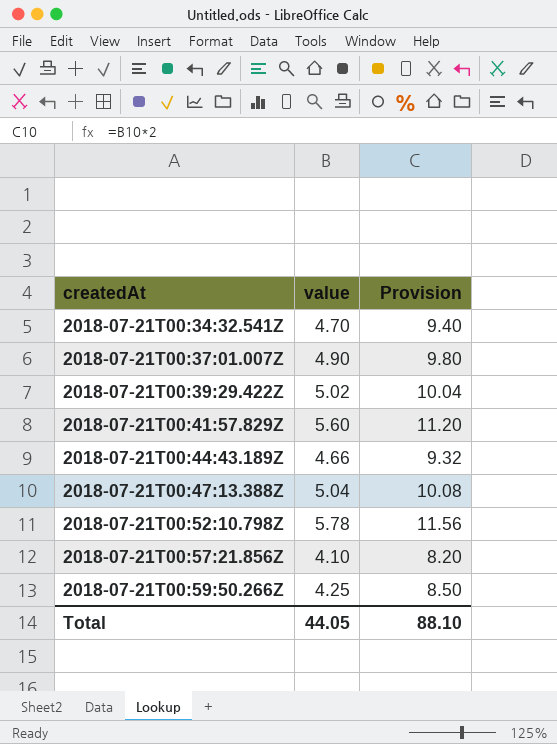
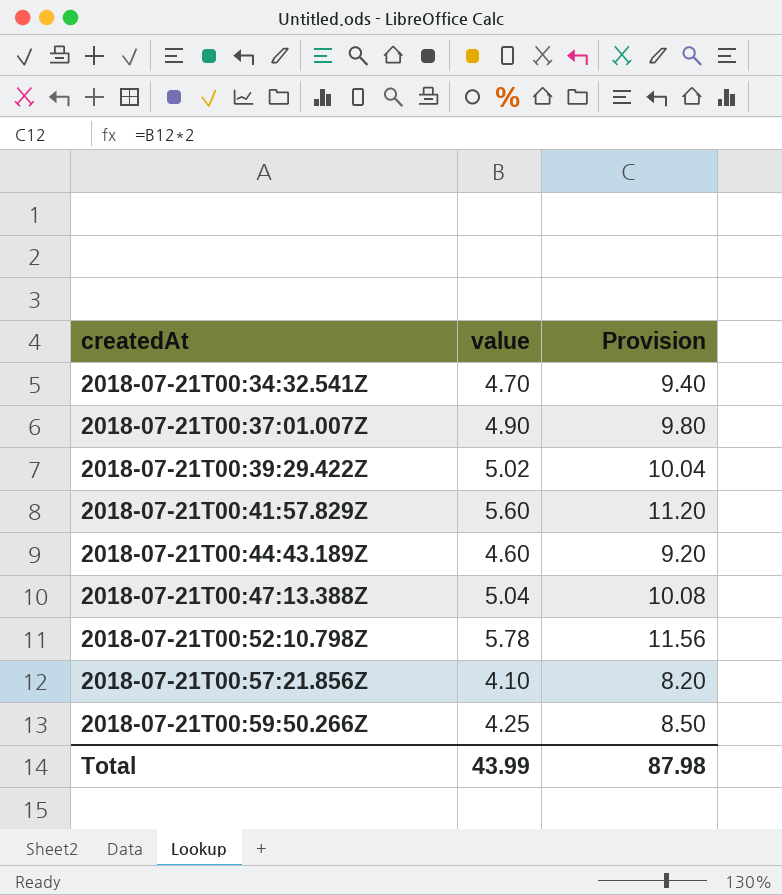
2018-07-21T00:44:43.189Z | value: 4.66 -> 4.60
2018-07-21T00:44:43.189Z | Provision: 9.32 -> 9.20
Total | value: 44.05 -> 43.99
Total | Provision: 88.10 -> 87.98

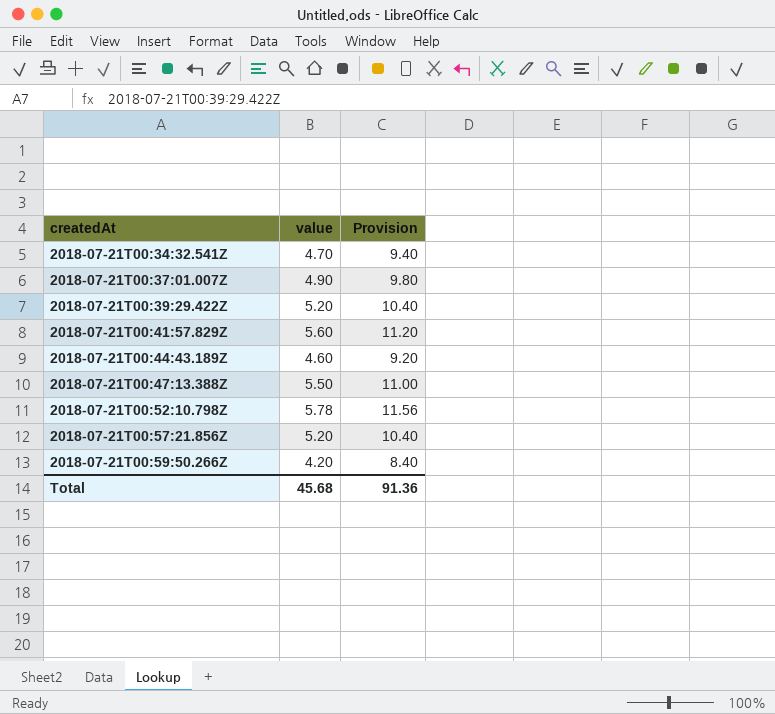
2018-07-21T00:39:29.422Z | value: 5.02 -> 5.20
2018-07-21T00:39:29.422Z | Provision: 10.04 -> 10.40
2018-07-21T00:47:13.388Z | value: 5.04 -> 5.50
2018-07-21T00:47:13.388Z | Provision: 10.08 -> 11.00
2018-07-21T00:57:21.856Z | value: 4.10 -> 5.20
2018-07-21T00:57:21.856Z | Provision: 8.20 -> 10.40
2018-07-21T00:59:50.266Z | value: 4.25 -> 4.20
2018-07-21T00:59:50.266Z | Provision: 8.50 -> 8.40
Total | value: 43.99 -> 45.68
Total | Provision: 87.98 -> 91.36

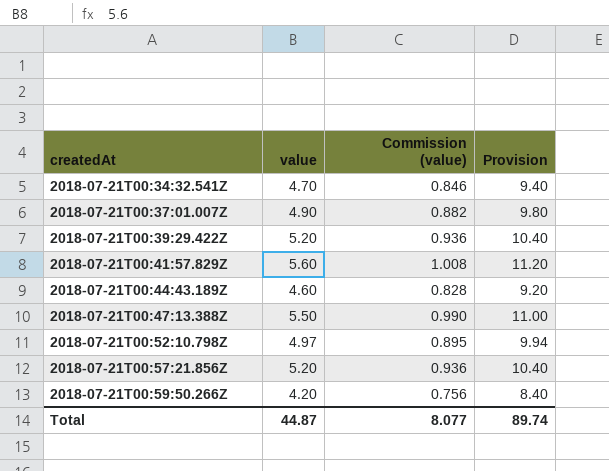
column Commission (value) | formula: none -> [value] * 0.18
2018-07-21T00:52:10.798Z | value: 5.78 -> 4.97
2018-07-21T00:52:10.798Z | Provision: 11.56 -> 9.94
Total | value: 45.68 -> 44.87
Total | Provision: 91.36 -> 89.74

